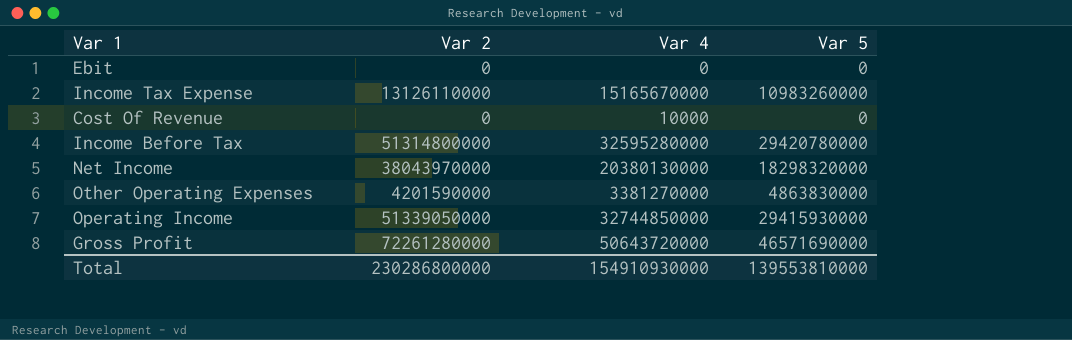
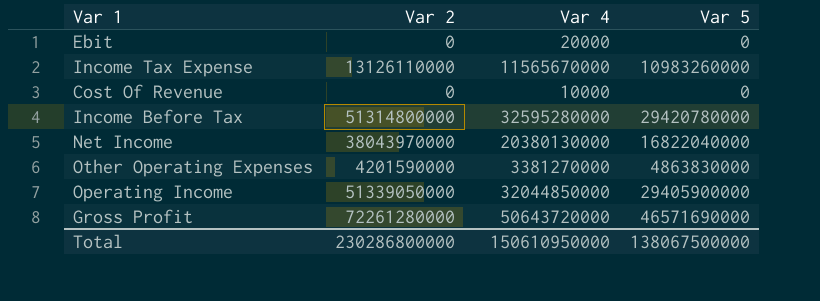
Ebit | Var 4: 0 -> 20000
Income Tax Expense | Var 4: 15165670000 -> 11565670000
Net Income | Var 5: 18298320000 -> 16822040000
Operating Income | Var 4: 32744850000 -> 32044850000
Operating Income | Var 5: 29415930000 -> 29405900000
Total | Var 4: 154910930000 -> 150610950000
Total | Var 5: 139553810000 -> 138067500000

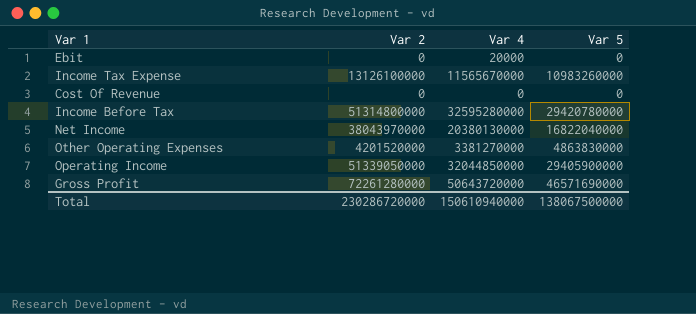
Income Tax Expense | Var 2: 13126110000 -> 13126100000
Cost Of Revenue | Var 4: 10000 -> 0
Other Operating Expenses | Var 2: 4201590000 -> 4201520000
Total | Var 2: 230286800000 -> 230286720000
Total | Var 4: 150610950000 -> 150610940000

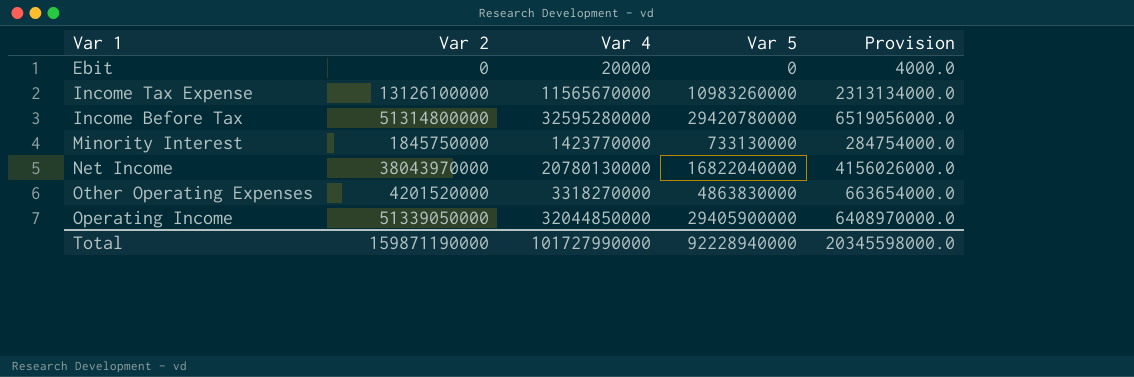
column Provision | formula: none -> [Var 4] * 0.2
row Cost Of Revenue: 0 | 0 | 0 -> none
row Gross Profit: 72261280000 | 50643720000 | 46571690000 -> none
row Minority Interest: none -> 1845750000 | 1423770000 | 733130000 | 284754000.0
Net Income | Var 4: 20380130000 -> 20780130000
Other Operating Expenses | Var 4: 3381270000 -> 3318270000
Total | Var 2: 230286720000 -> 159871190000
Total | Var 4: 150610940000 -> 101727990000
Total | Var 5: 138067500000 -> 92228940000

